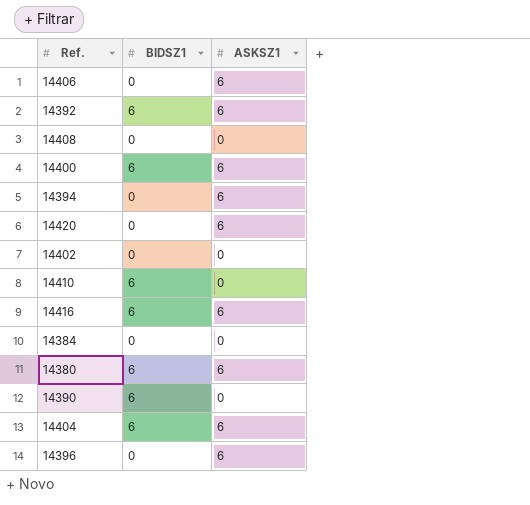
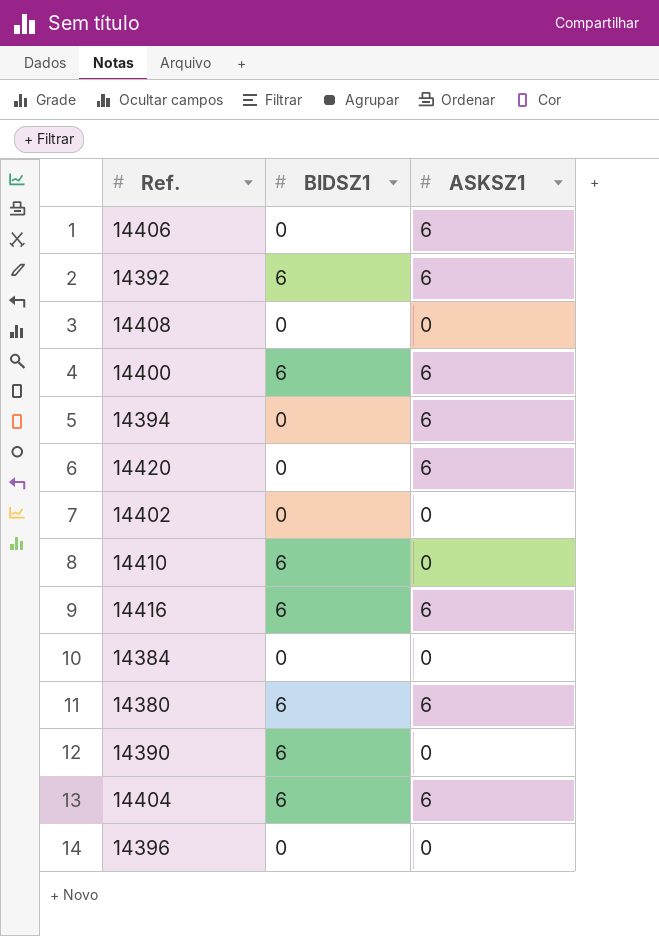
14396 | ASKSZ1: 6 -> 0

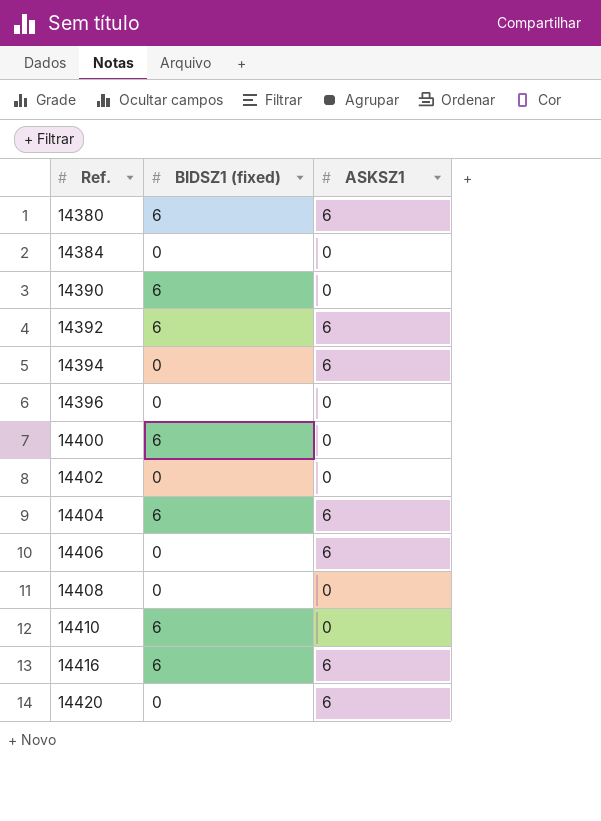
row order: none -> Ref. ascending
column name: BIDSZ1 -> BIDSZ1 (fixed)
14400 | ASKSZ1: 6 -> 0

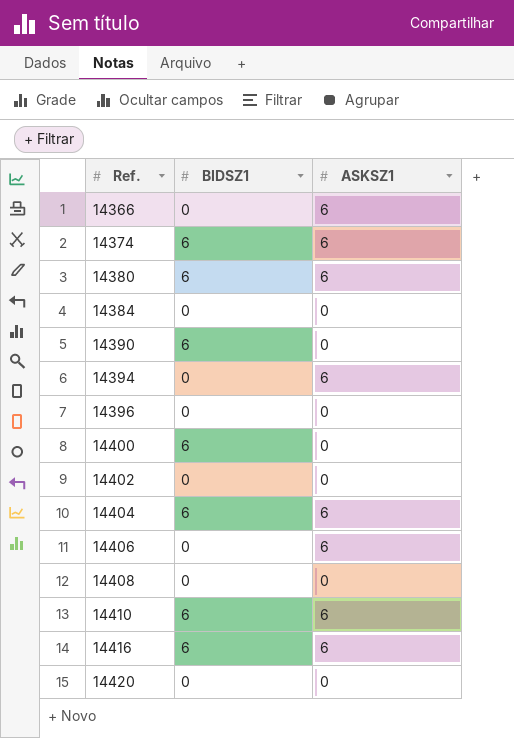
column name: BIDSZ1 (fixed) -> BIDSZ1
row 14392: 6 | 6 -> none
row 14366: none -> 0 | 6
row 14374: none -> 6 | 6
14410 | ASKSZ1: 0 -> 6
14420 | ASKSZ1: 6 -> 0

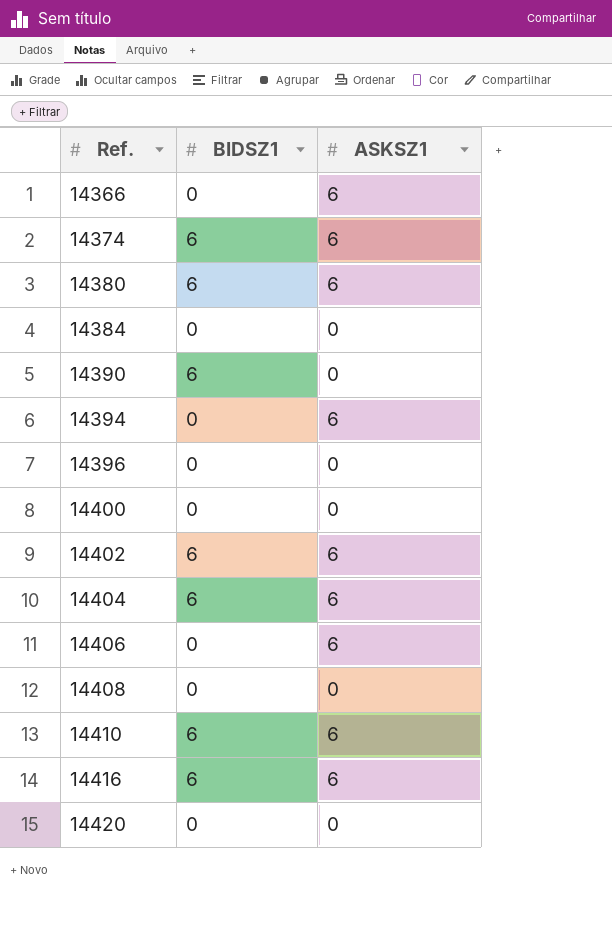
14400 | BIDSZ1: 6 -> 0
14402 | BIDSZ1: 0 -> 6
14402 | ASKSZ1: 0 -> 6

